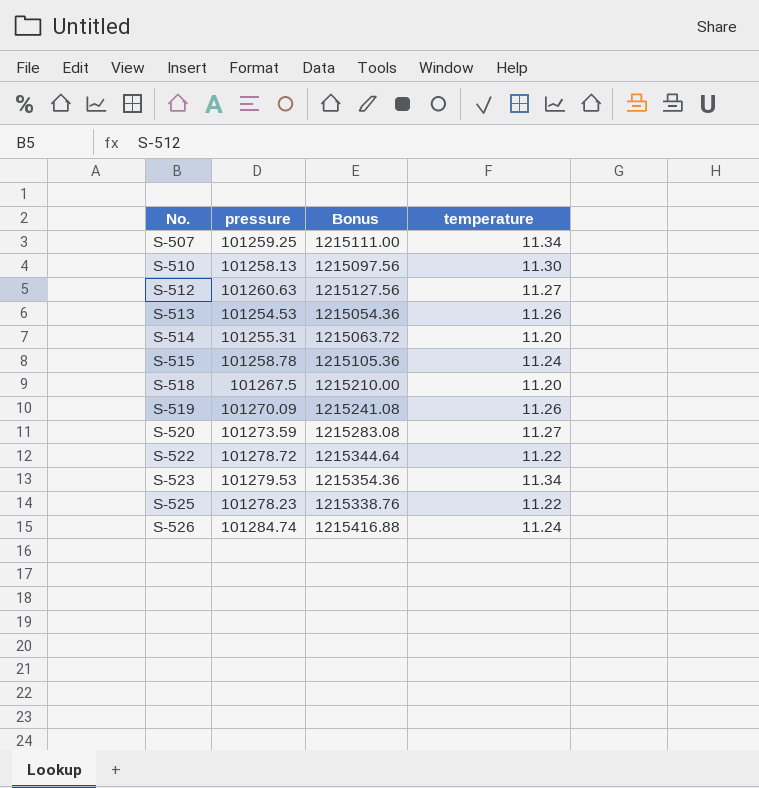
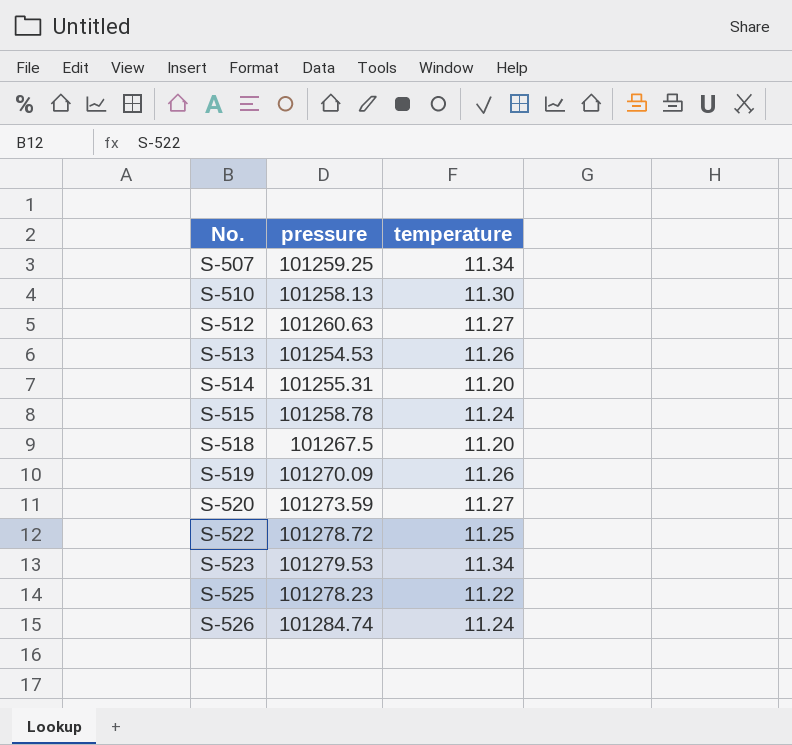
column Bonus | formula: [pressure] * 12 -> none
S-522 | temperature: 11.22 -> 11.25

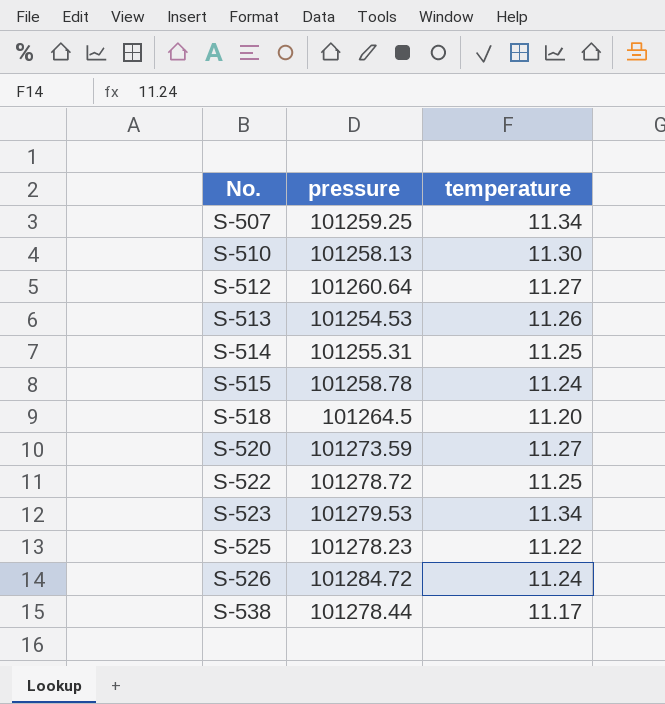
row S-519: 101270.09 | 11.26 -> none
S-512 | pressure: 101260.63 -> 101260.64
S-514 | temperature: 11.20 -> 11.25
S-518 | pressure: 101267.5 -> 101264.5
S-526 | pressure: 101284.74 -> 101284.72
row S-538: none -> 101278.44 | 11.17

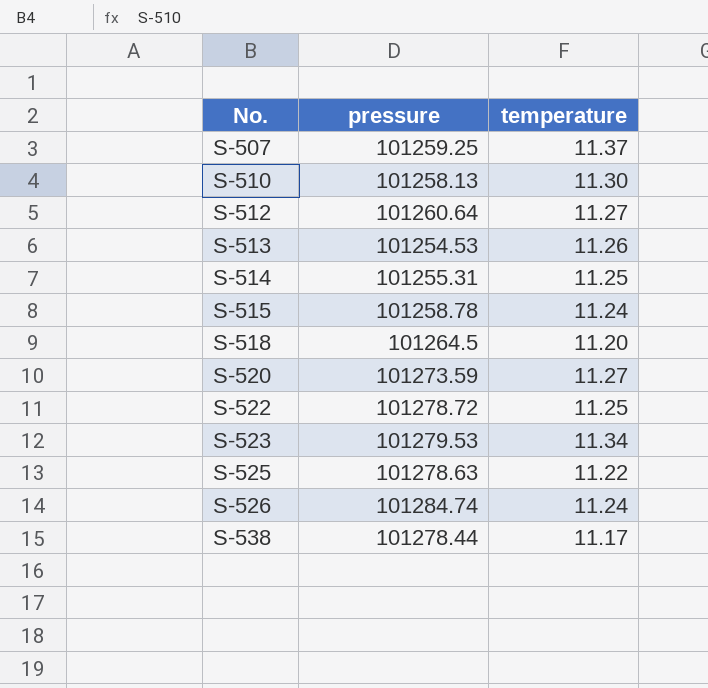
S-507 | temperature: 11.34 -> 11.37
S-525 | pressure: 101278.23 -> 101278.63
S-526 | pressure: 101284.72 -> 101284.74

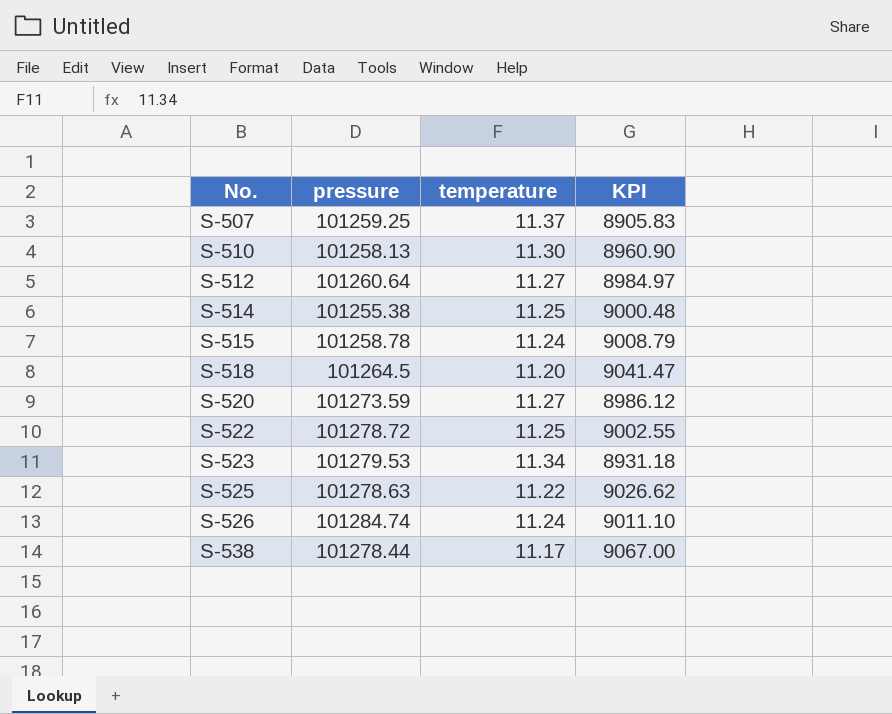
column KPI | formula: none -> [pressure] / [temperature]
row S-513: 101254.53 | 11.26 -> none
S-514 | pressure: 101255.31 -> 101255.38

